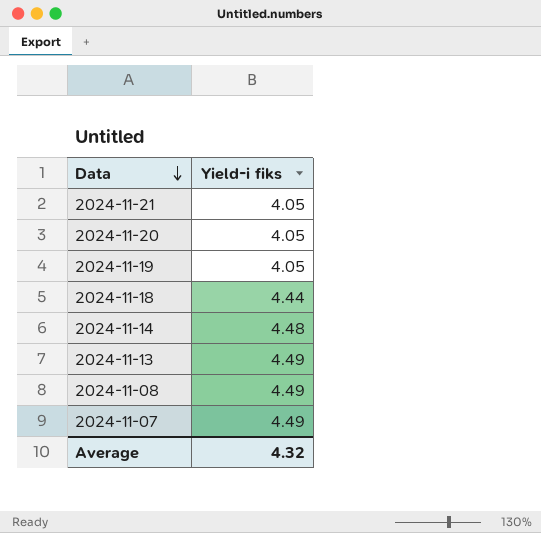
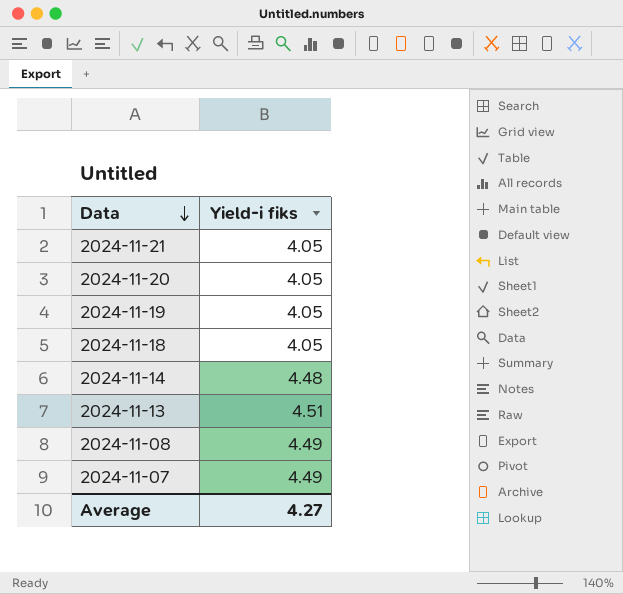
2024-11-18 | Yield-i fiks: 4.44 -> 4.05
2024-11-13 | Yield-i fiks: 4.49 -> 4.51
Average | Yield-i fiks: 4.32 -> 4.27

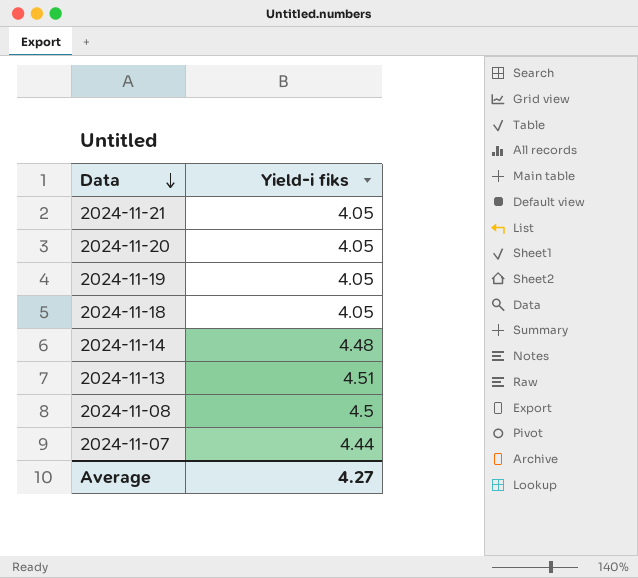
2024-11-08 | Yield-i fiks: 4.49 -> 4.5
2024-11-07 | Yield-i fiks: 4.49 -> 4.44

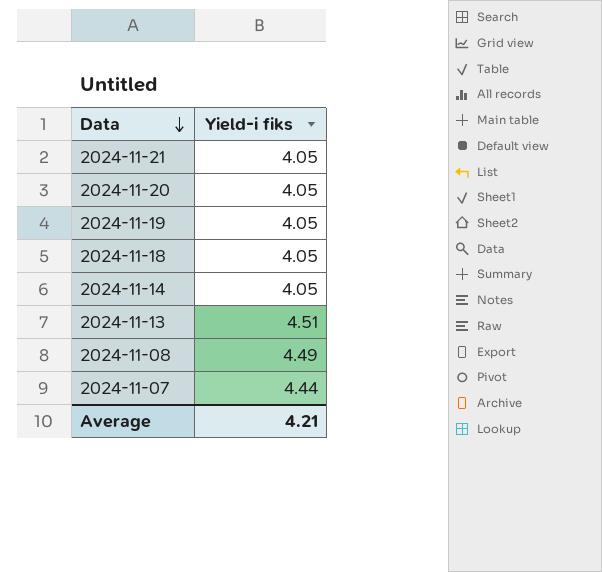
2024-11-14 | Yield-i fiks: 4.48 -> 4.05
2024-11-08 | Yield-i fiks: 4.5 -> 4.49
Average | Yield-i fiks: 4.27 -> 4.21

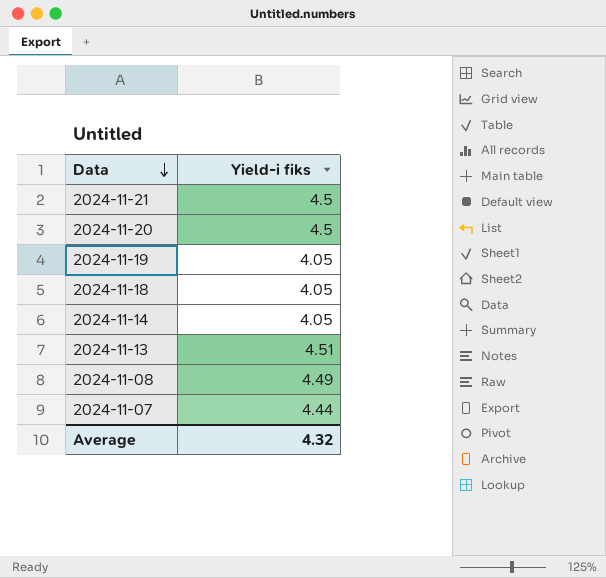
2024-11-21 | Yield-i fiks: 4.05 -> 4.5
2024-11-20 | Yield-i fiks: 4.05 -> 4.5
Average | Yield-i fiks: 4.21 -> 4.32

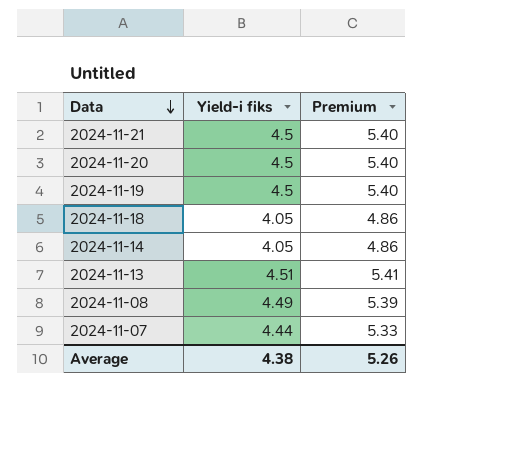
column Premium | formula: none -> [Yield-i fiks] * 1.2
2024-11-19 | Yield-i fiks: 4.05 -> 4.5
Average | Yield-i fiks: 4.32 -> 4.38

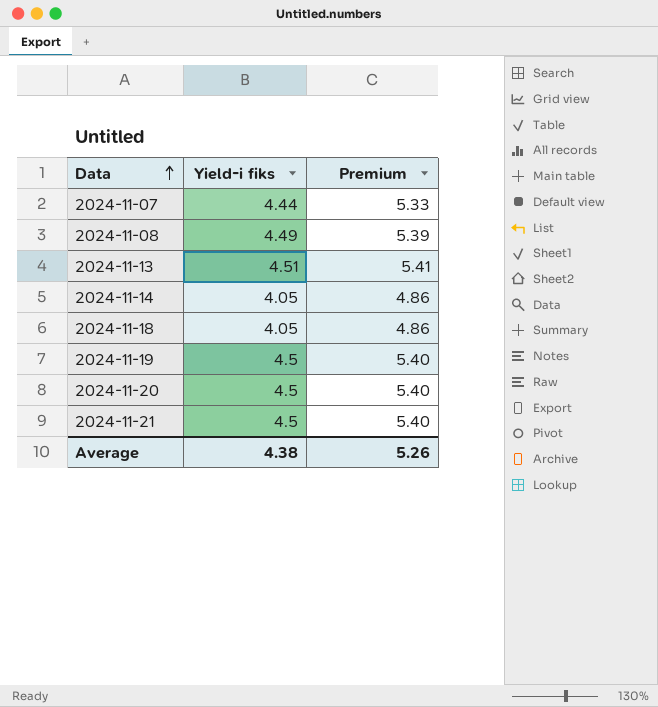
row order: Data descending -> Data ascending

